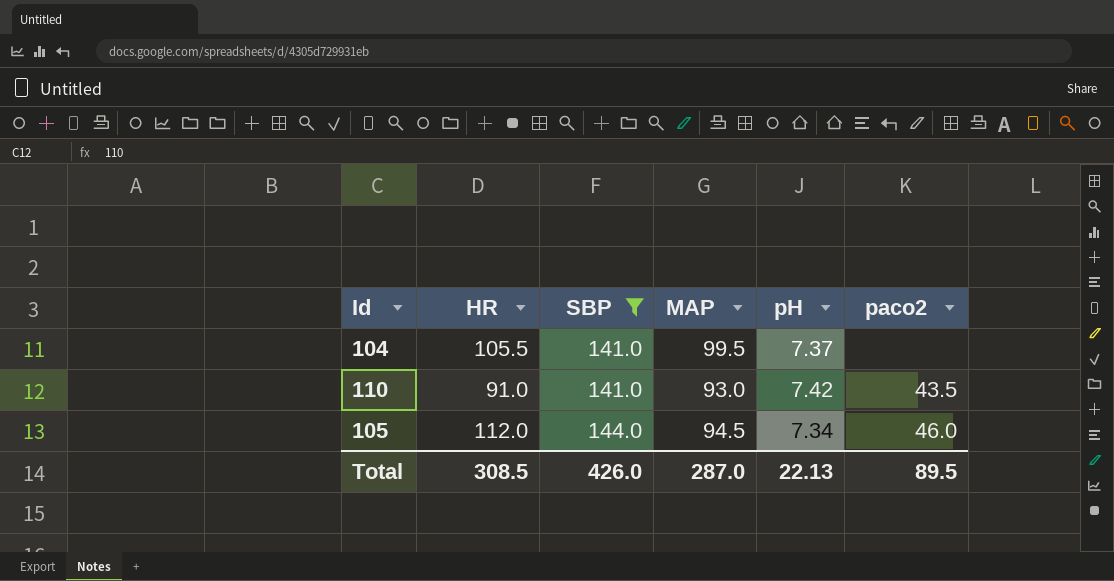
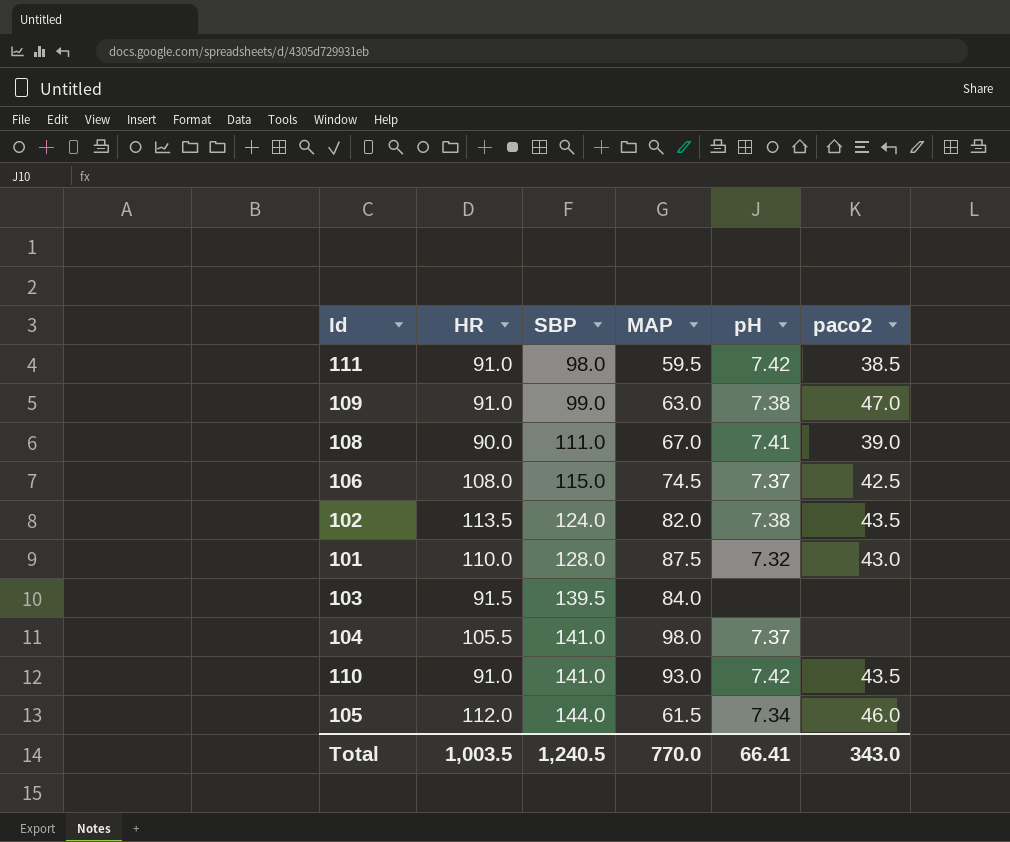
filter: SBP >= 141.0 -> none
104 | MAP: 99.5 -> 98.0
105 | MAP: 94.5 -> 61.5
Total | HR: 308.5 -> 1,003.5
Total | SBP: 426.0 -> 1,240.5
Total | MAP: 287.0 -> 770.0
Total | pH: 22.13 -> 66.41
Total | paco2: 89.5 -> 343.0

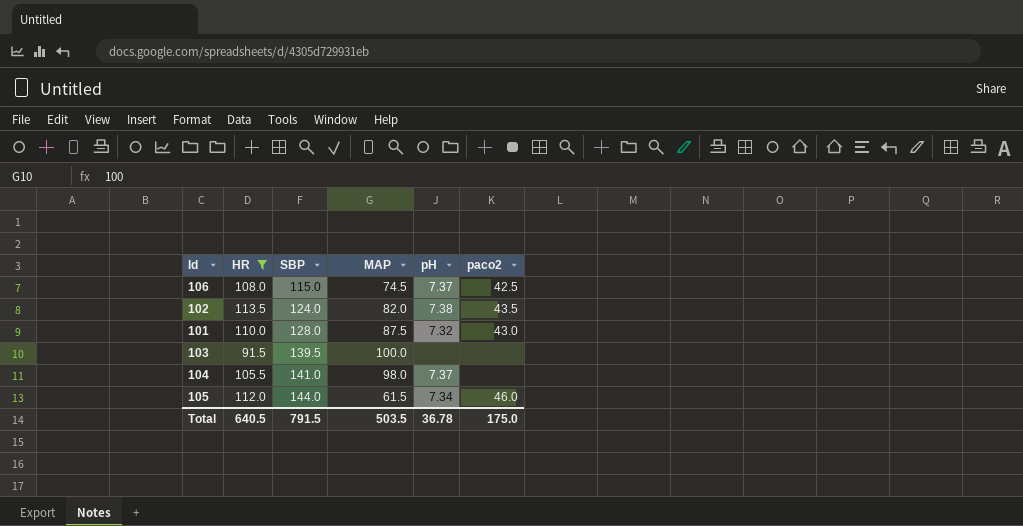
filter: none -> HR >= 91.5
103 | MAP: 84.0 -> 100.0
Total | HR: 1,003.5 -> 640.5
Total | SBP: 1,240.5 -> 791.5
Total | MAP: 770.0 -> 503.5
Total | pH: 66.41 -> 36.78
Total | paco2: 343.0 -> 175.0

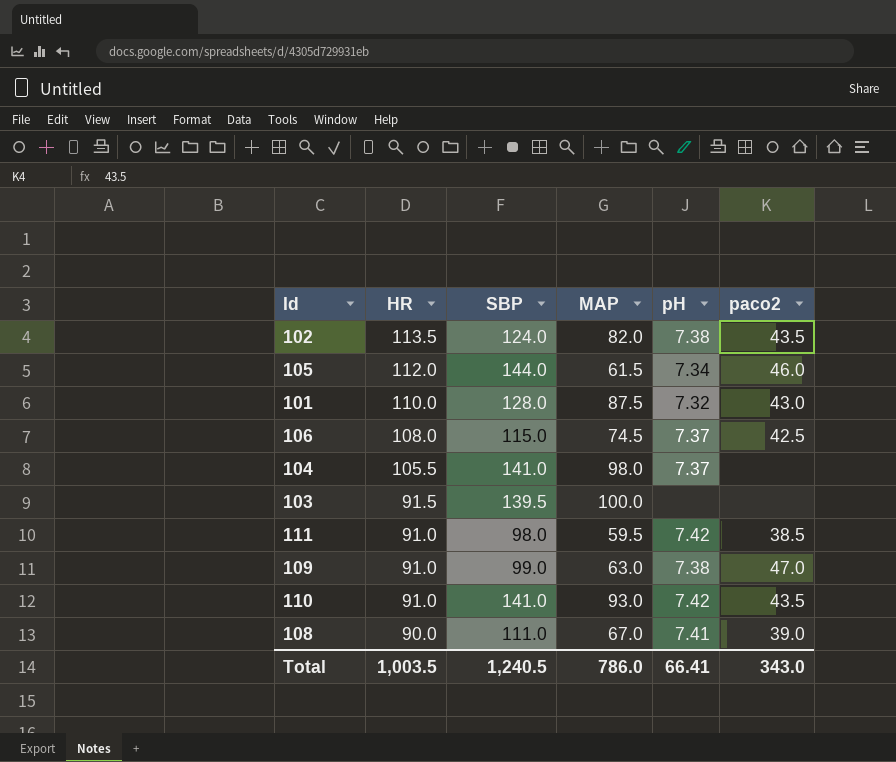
filter: HR >= 91.5 -> none
row order: SBP ascending -> HR descending
Total | HR: 640.5 -> 1,003.5
Total | SBP: 791.5 -> 1,240.5
Total | MAP: 503.5 -> 786.0
Total | pH: 36.78 -> 66.41
Total | paco2: 175.0 -> 343.0

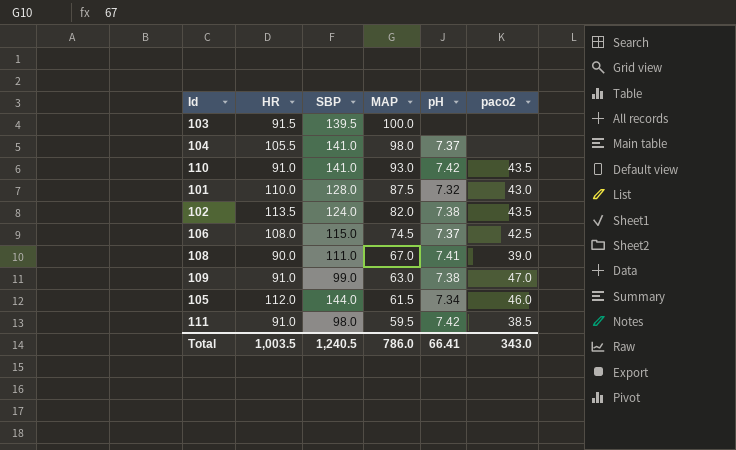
row order: HR descending -> MAP descending

